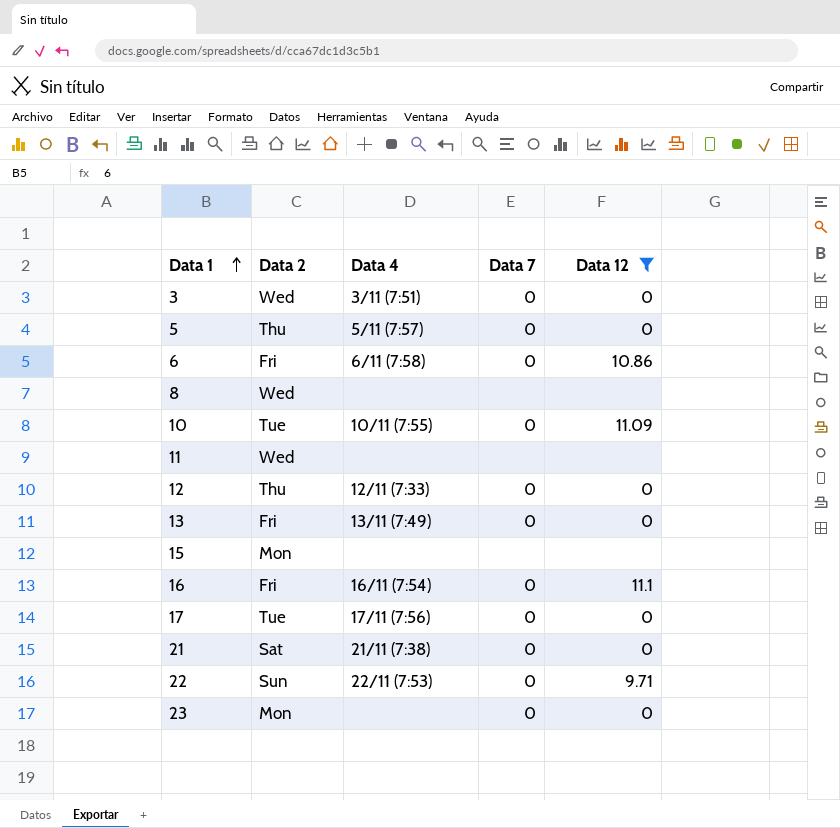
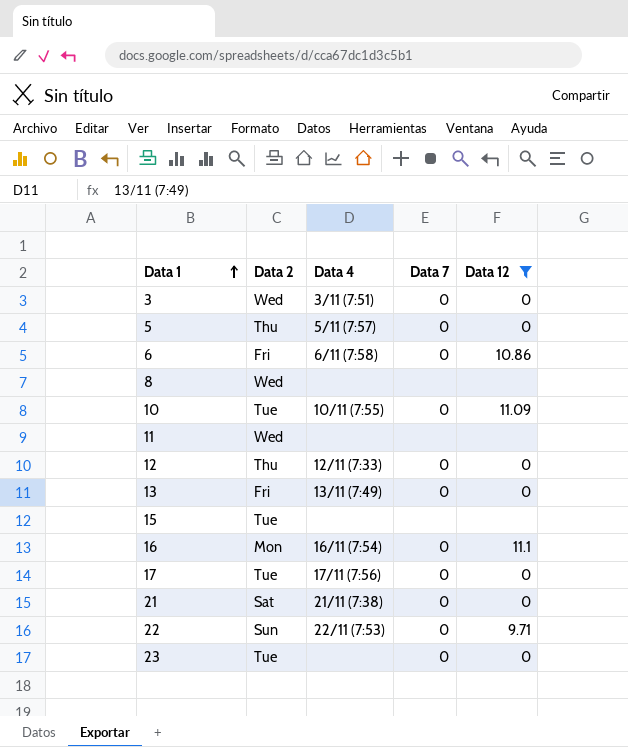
15 | Data 2: Mon -> Tue
16 | Data 2: Fri -> Mon
23 | Data 2: Mon -> Tue

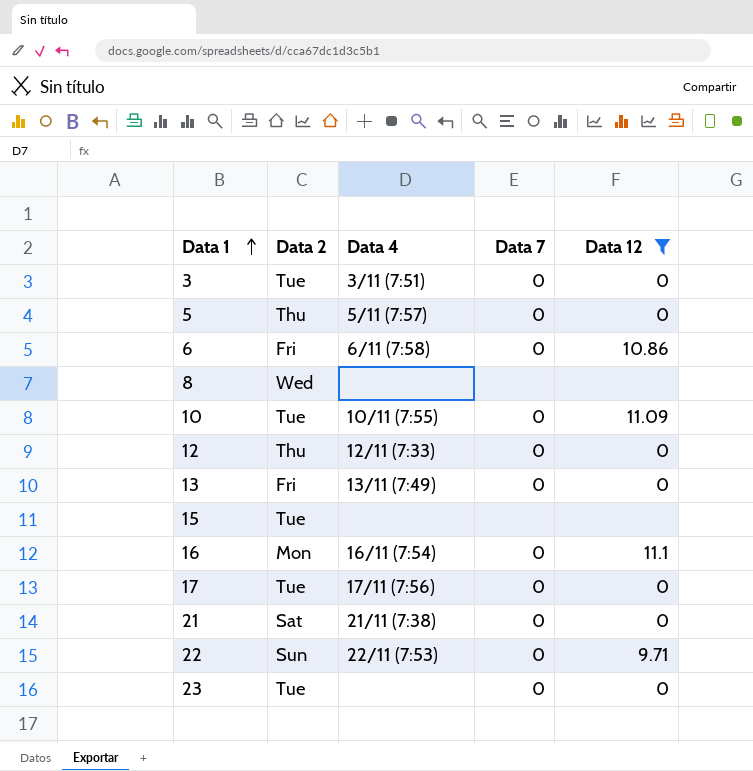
row 11: Wed | none | none | none -> none
3 | Data 2: Wed -> Tue

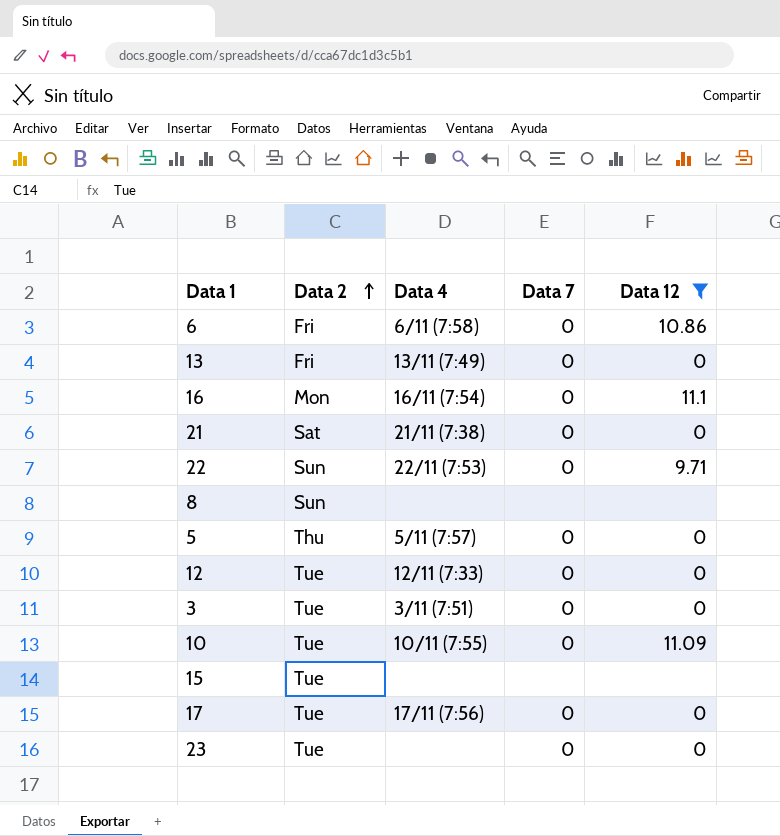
row order: Data 1 ascending -> Data 2 ascending
8 | Data 2: Wed -> Sun
12 | Data 2: Thu -> Tue

